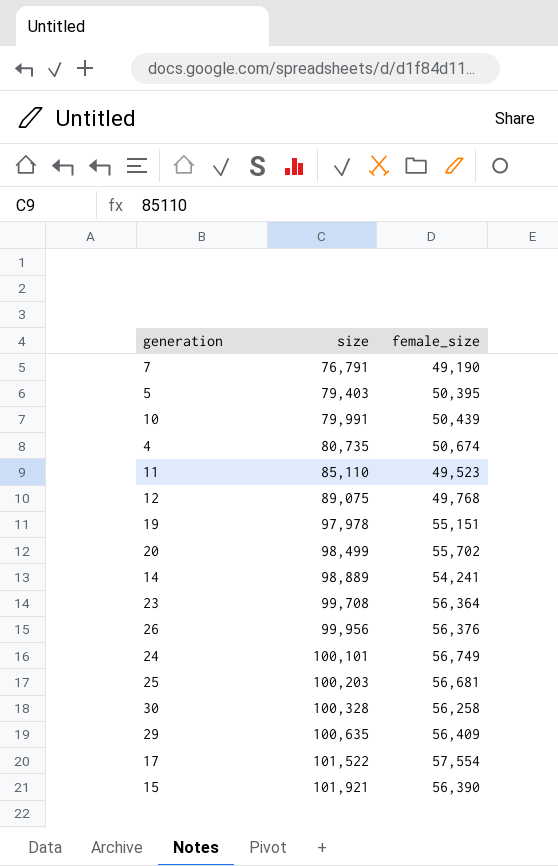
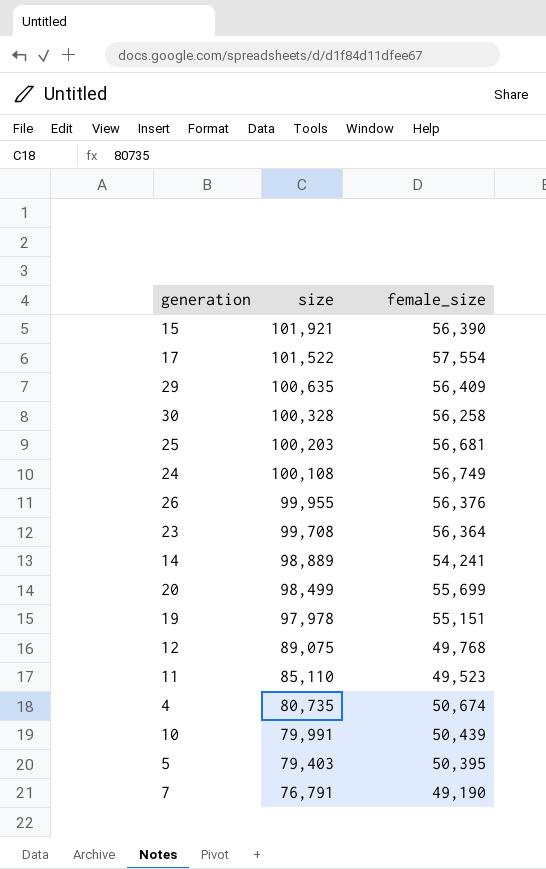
row order: size ascending -> size descending
24 | size: 100,101 -> 100,108
26 | size: 99,956 -> 99,955
20 | female_size: 55,702 -> 55,699

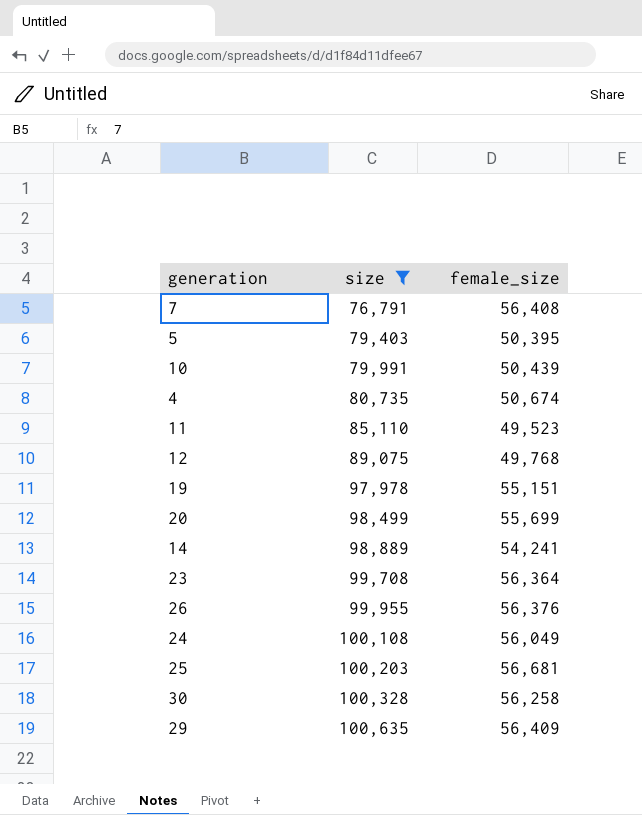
filter: none -> size <= 100,635
row order: size descending -> size ascending
7 | female_size: 49,190 -> 56,408
24 | female_size: 56,749 -> 56,049

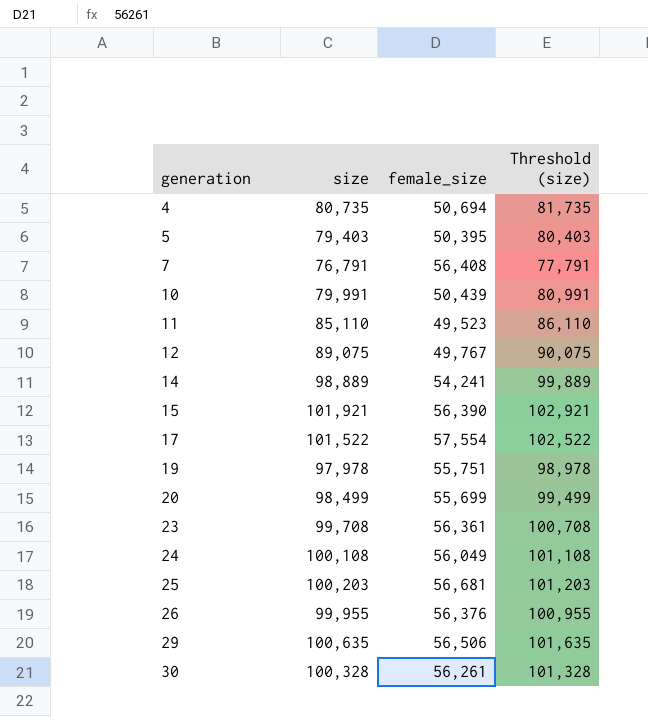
filter: size <= 100,635 -> none
row order: size ascending -> generation ascending
column Threshold (size) | formula: none -> [size] + 1000
4 | female_size: 50,674 -> 50,694
12 | female_size: 49,768 -> 49,767
19 | female_size: 55,151 -> 55,751
23 | female_size: 56,364 -> 56,361
29 | female_size: 56,409 -> 56,506
30 | female_size: 56,258 -> 56,261

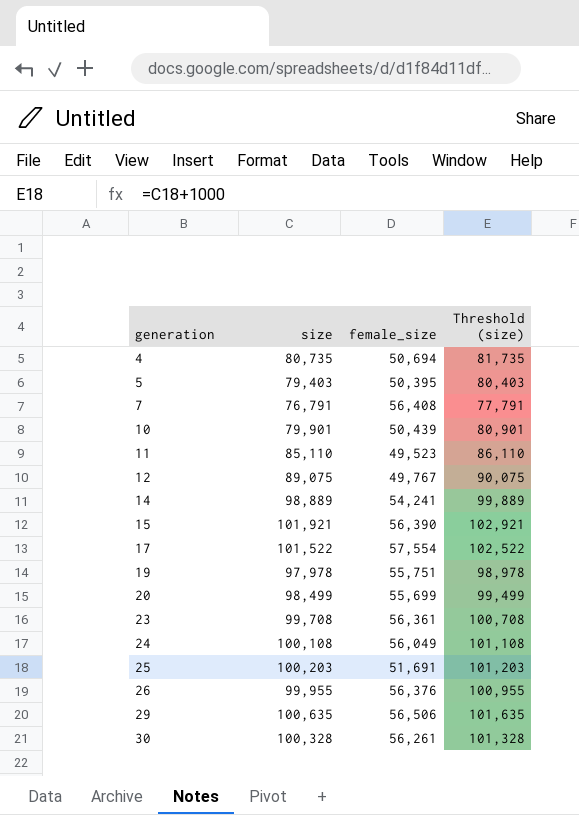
10 | size: 79,991 -> 79,901
10 | Threshold (size): 80,991 -> 80,901
25 | female_size: 56,681 -> 51,691

